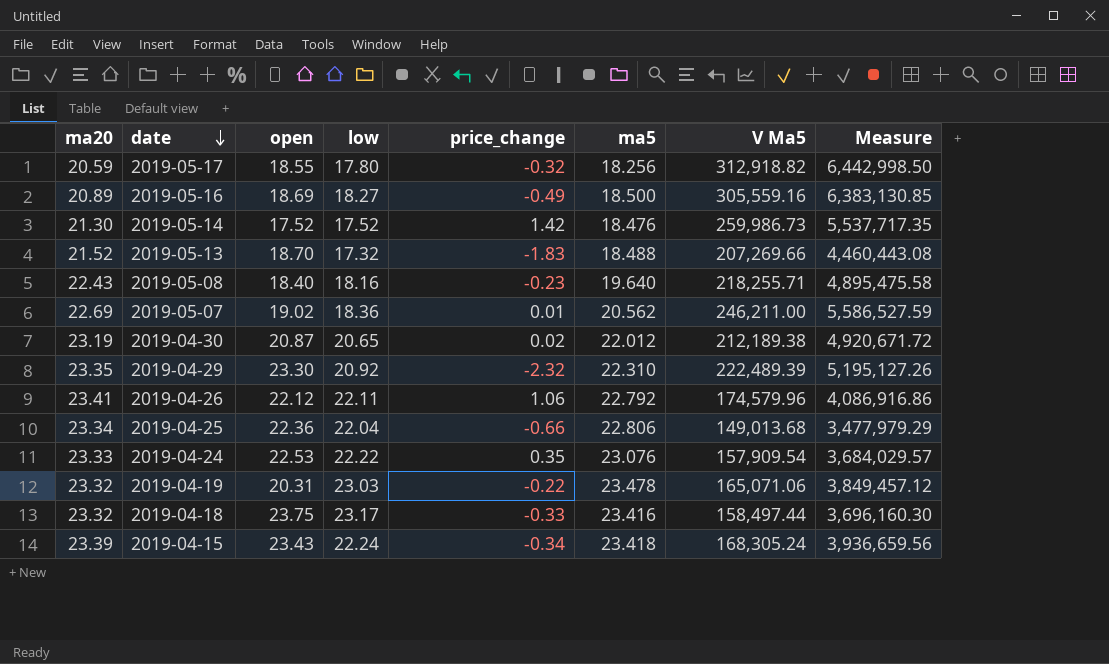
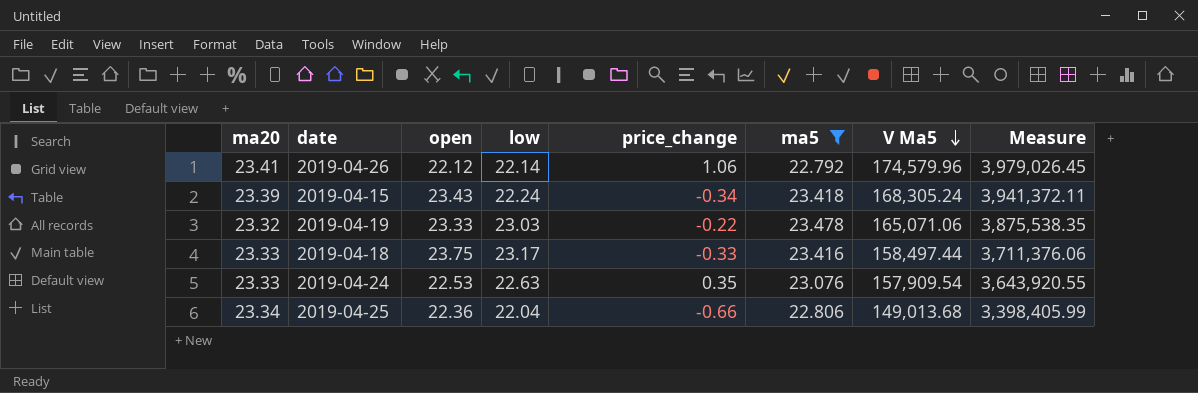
filter: none -> ma5 >= 22.792
row order: date descending -> V Ma5 descending
column Measure | formula: [ma20] * [V Ma5] -> [ma5] * [V Ma5]
2019-04-26 | low: 22.11 -> 22.14
2019-04-19 | open: 20.31 -> 23.33
2019-04-18 | ma20: 23.32 -> 23.33
2019-04-24 | low: 22.22 -> 22.63

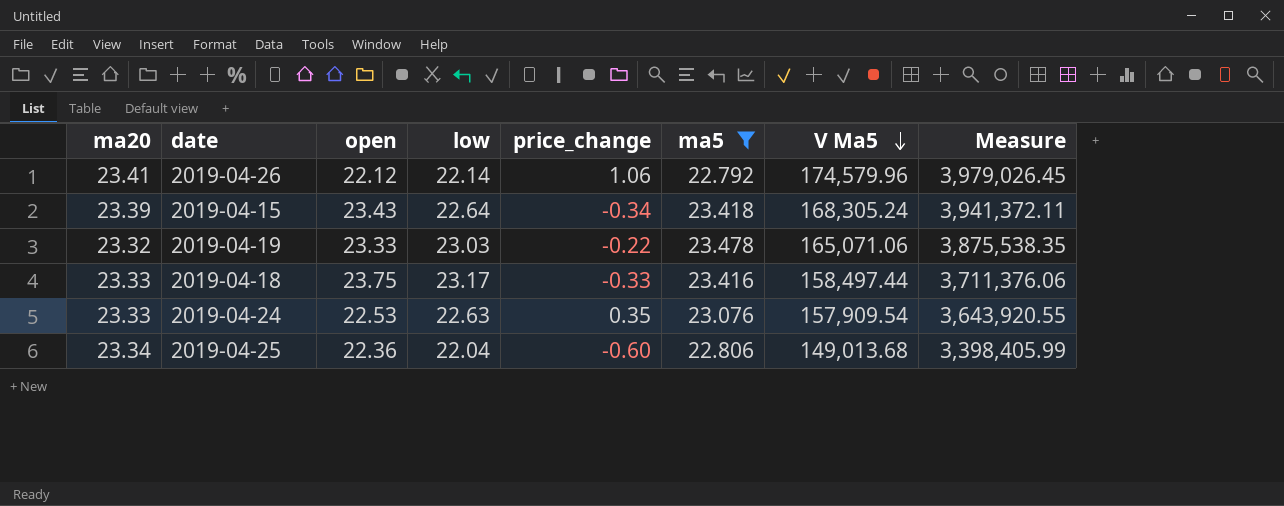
2019-04-15 | low: 22.24 -> 22.64
2019-04-25 | price_change: -0.66 -> -0.60

